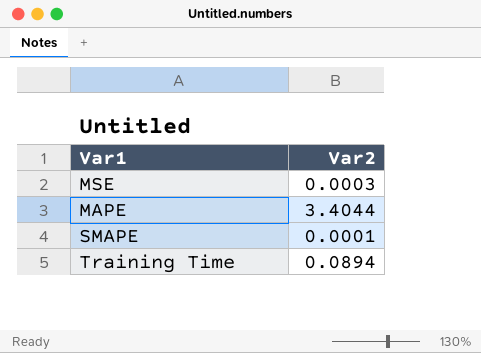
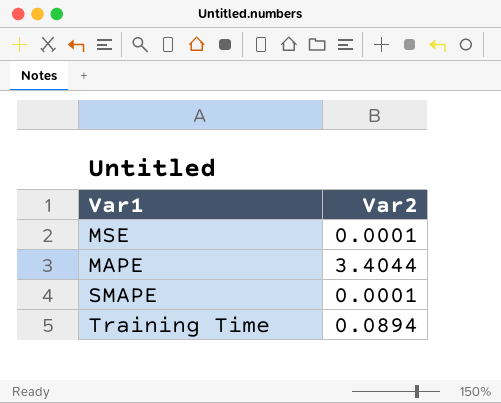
MSE | Var2: 0.0003 -> 0.0001

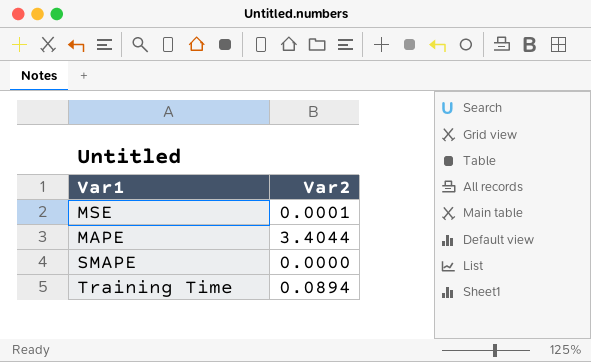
SMAPE | Var2: 0.0001 -> 0.0000

